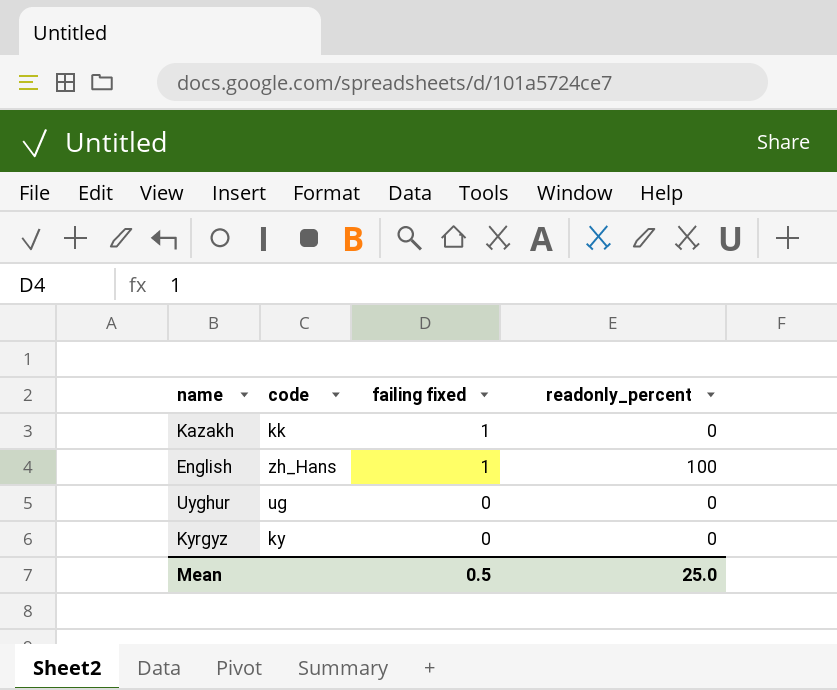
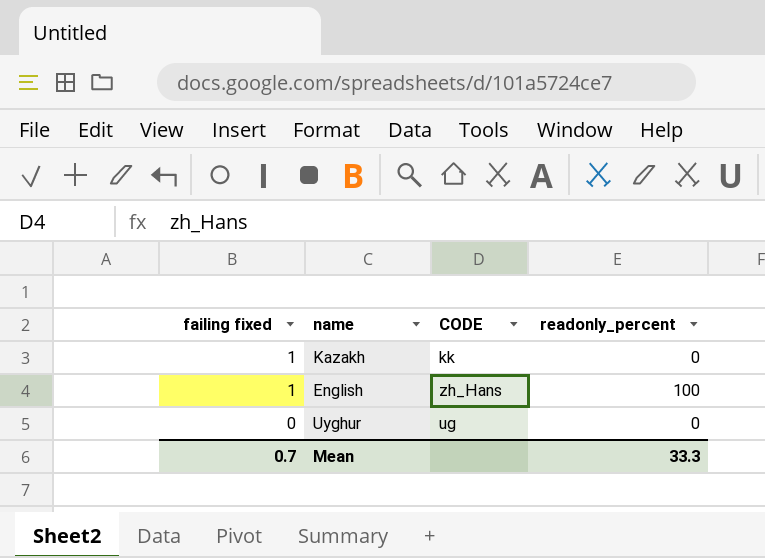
column failing fixed | position: 3 -> 1
column name: code -> CODE
row Kyrgyz: ky | 0 | 0 -> none
Mean | failing fixed: 0.5 -> 0.7
Mean | readonly_percent: 25.0 -> 33.3

